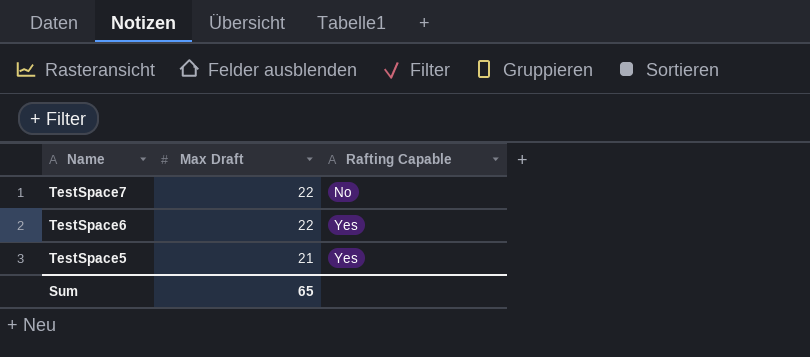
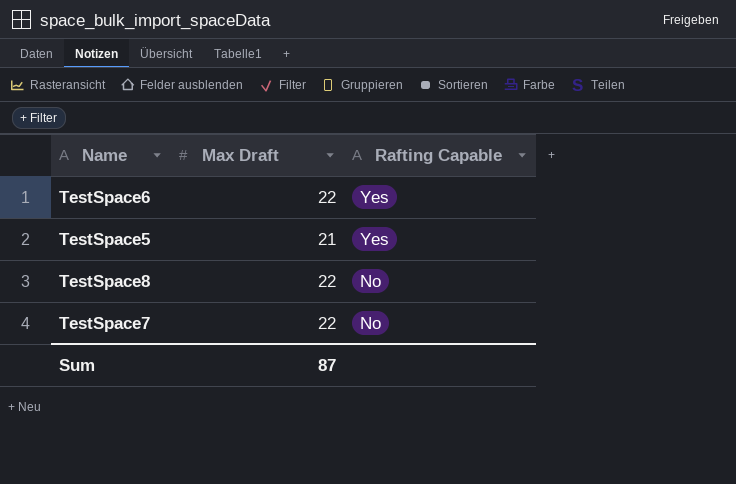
row order: Name descending -> Rafting Capable descending
row TestSpace8: none -> 22 | No
Sum | Max Draft: 65 -> 87

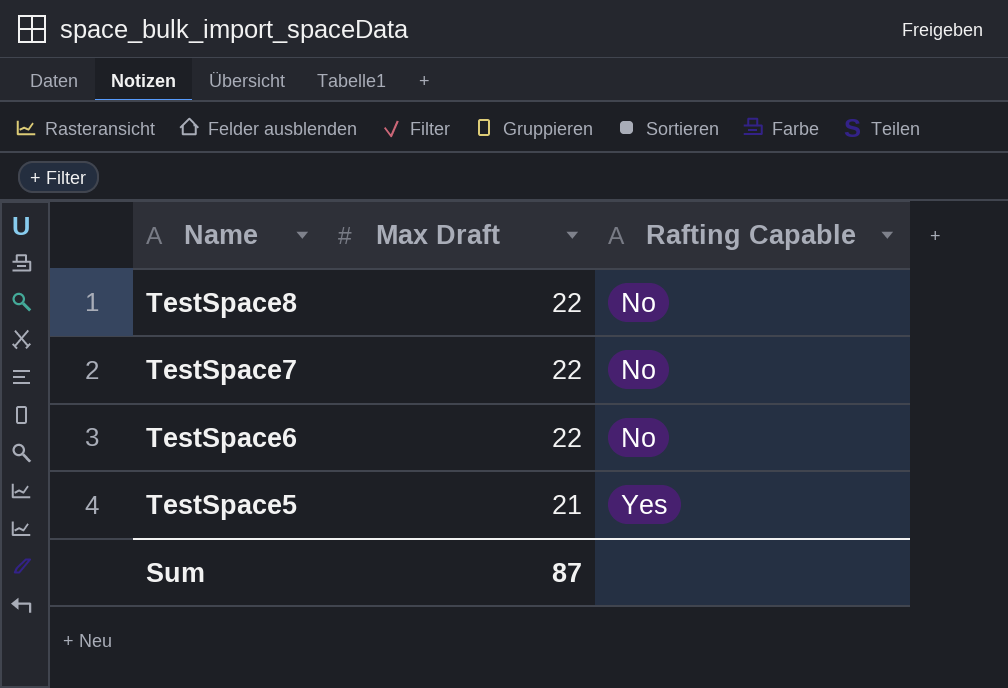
row order: Rafting Capable descending -> Name descending
TestSpace6 | Rafting Capable: Yes -> No

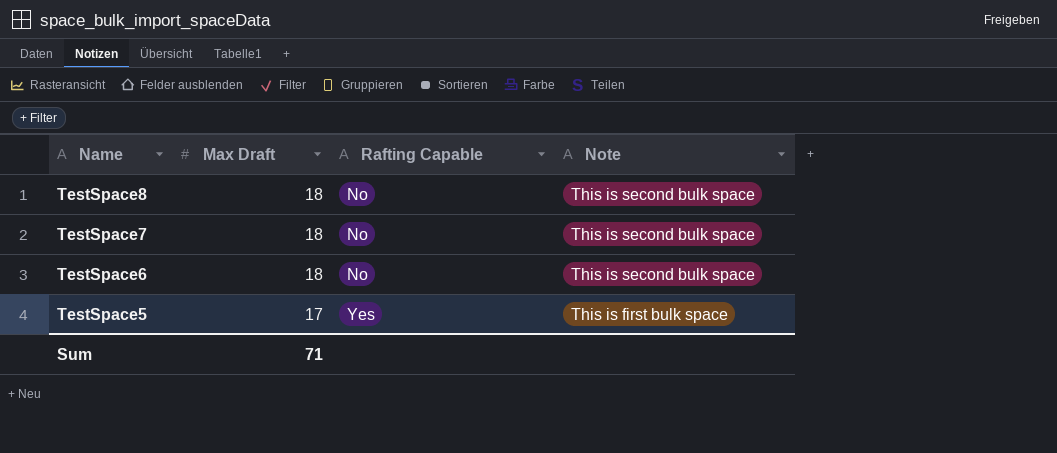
column Note | position: none -> 4
TestSpace8 | Max Draft: 22 -> 18
TestSpace7 | Max Draft: 22 -> 18
TestSpace6 | Max Draft: 22 -> 18
TestSpace5 | Max Draft: 21 -> 17
Sum | Max Draft: 87 -> 71

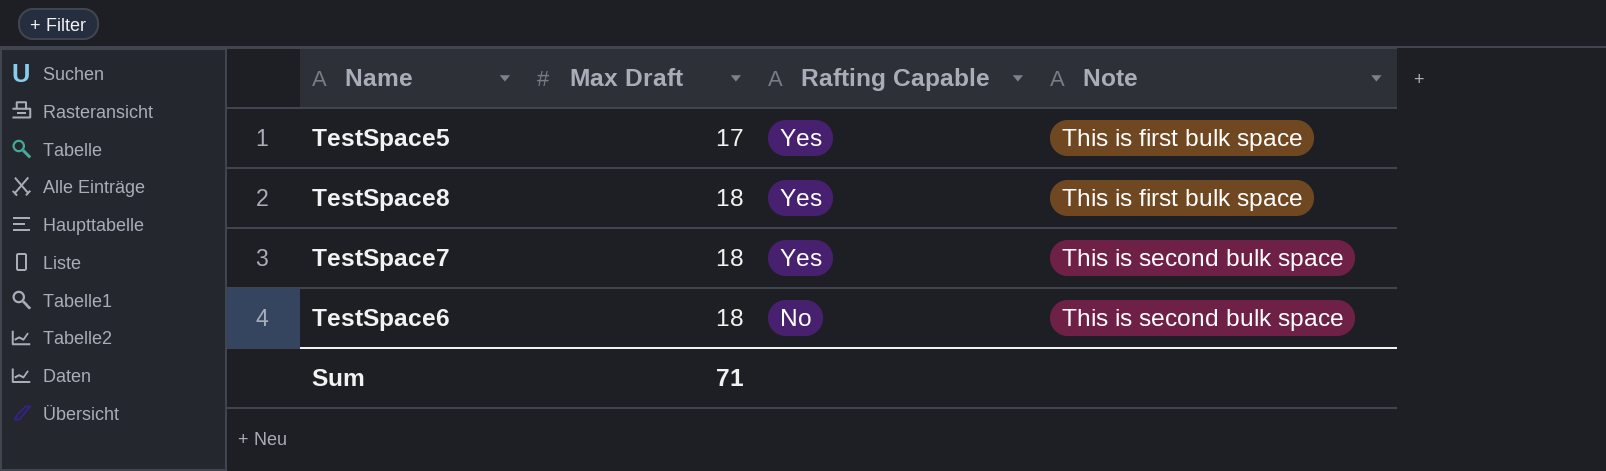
row order: Name descending -> Max Draft ascending
TestSpace8 | Rafting Capable: No -> Yes
TestSpace8 | Note: This is second bulk space -> This is first bulk space
TestSpace7 | Rafting Capable: No -> Yes

